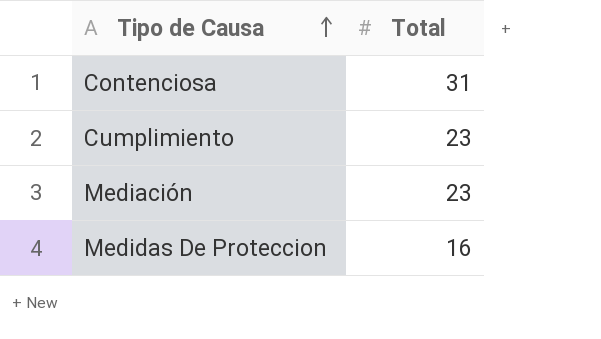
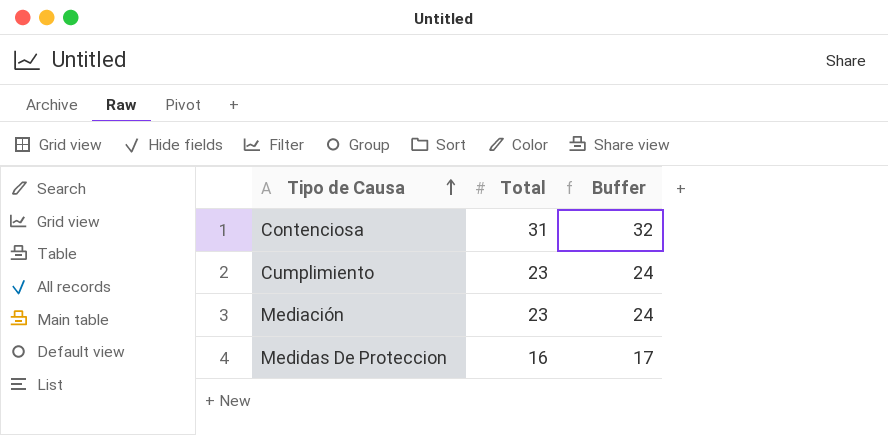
column Buffer | formula: none -> [Total] + 1

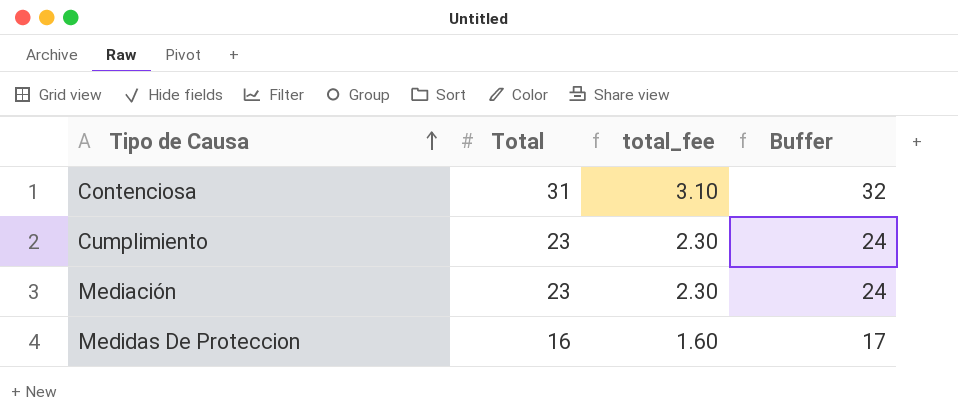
column total_fee | formula: none -> [Total] * 0.1

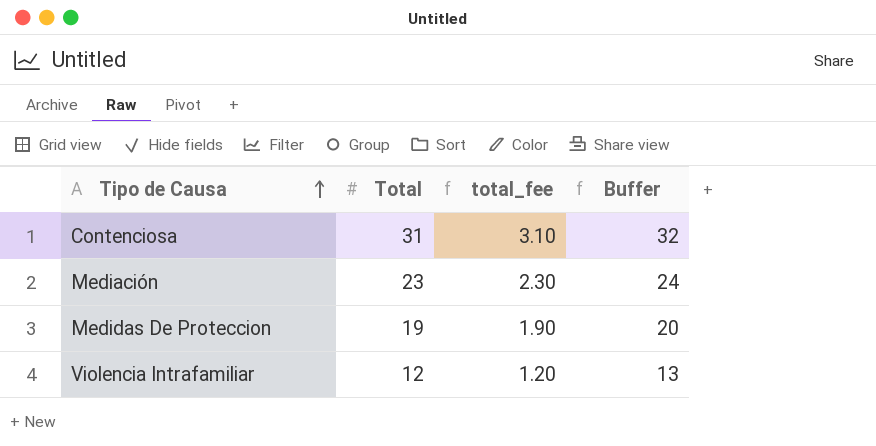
row Cumplimiento: 23 | 2.30 | 24 -> none
Medidas De Proteccion | Total: 16 -> 19
Medidas De Proteccion | total_fee: 1.60 -> 1.90
Medidas De Proteccion | Buffer: 17 -> 20
row Violencia Intrafamiliar: none -> 12 | 1.20 | 13

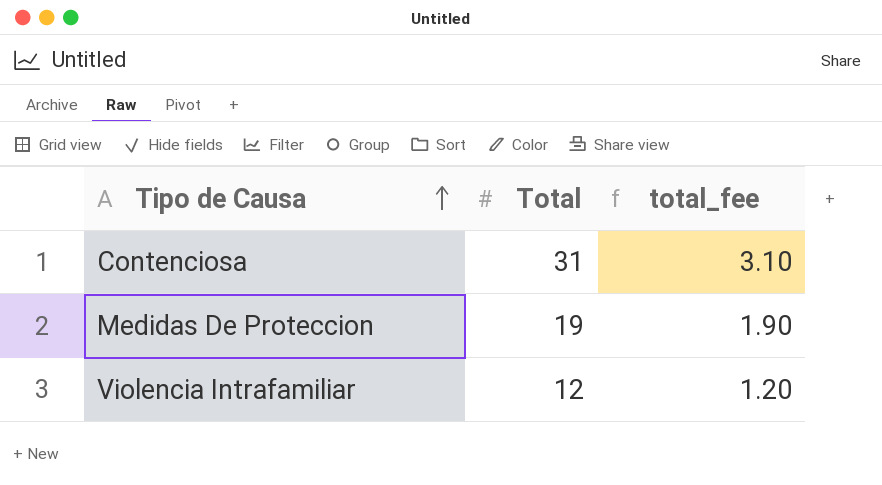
column Buffer | formula: [Total] + 1 -> none
row Mediación: 23 | 2.30 | 24 -> none

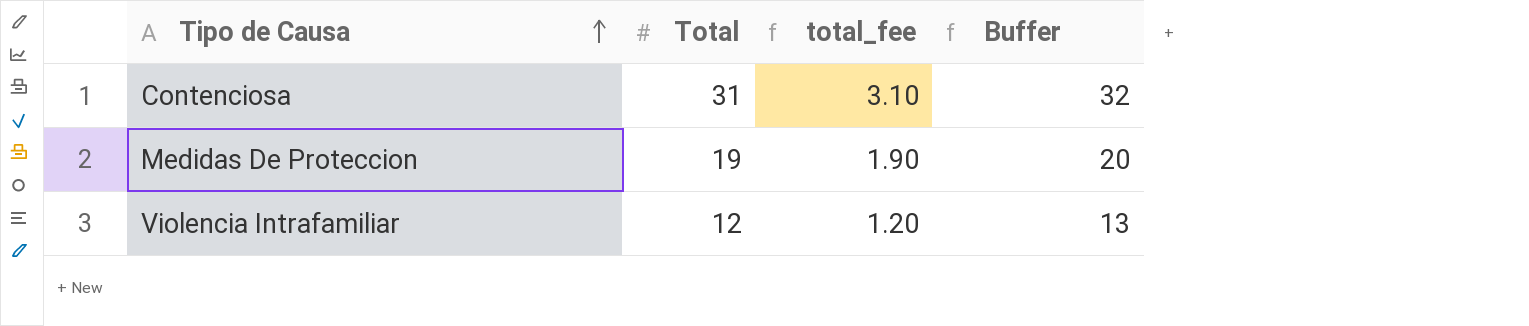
column Buffer | formula: none -> [Total] + 1

